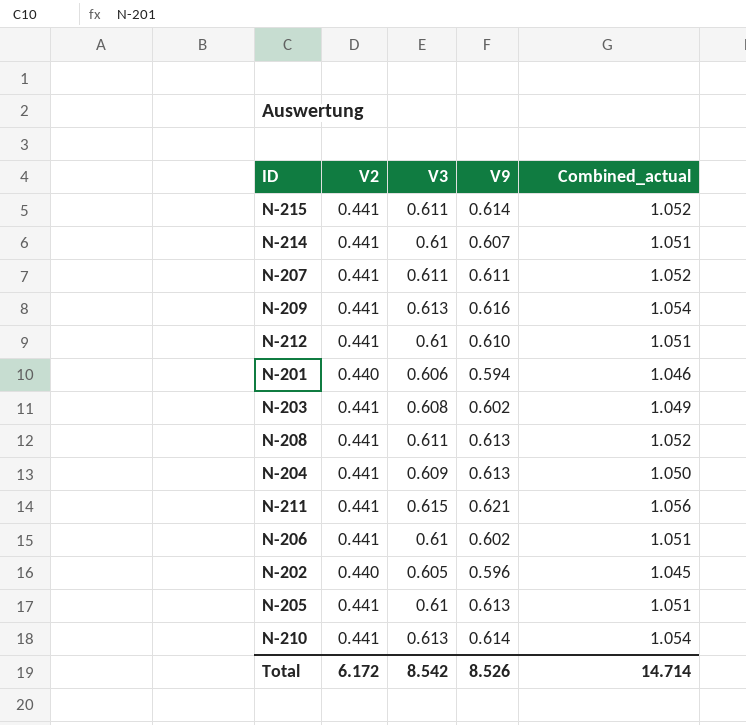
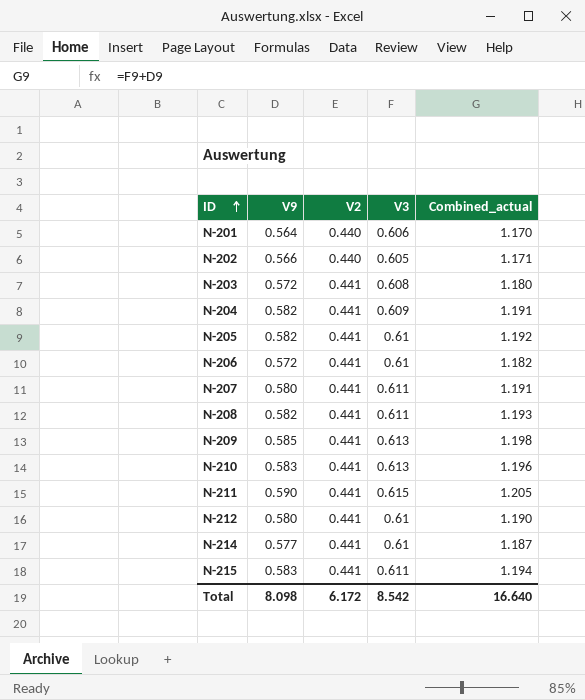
row order: none -> ID ascending
column V9 | position: 4 -> 2
column Combined_actual | formula: [V2] + [V3] -> [V9] + [V3]
N-201 | V9: 0.594 -> 0.564
N-202 | V9: 0.596 -> 0.566
N-203 | V9: 0.602 -> 0.572
N-204 | V9: 0.613 -> 0.582
N-205 | V9: 0.613 -> 0.582
N-206 | V9: 0.602 -> 0.572
N-207 | V9: 0.611 -> 0.580
N-208 | V9: 0.613 -> 0.582
N-209 | V9: 0.616 -> 0.585
N-210 | V9: 0.614 -> 0.583
N-211 | V9: 0.621 -> 0.590
N-212 | V9: 0.610 -> 0.580
N-214 | V9: 0.607 -> 0.577
N-215 | V9: 0.614 -> 0.583
Total | V9: 8.526 -> 8.098
Total | Combined_actual: 14.714 -> 16.640

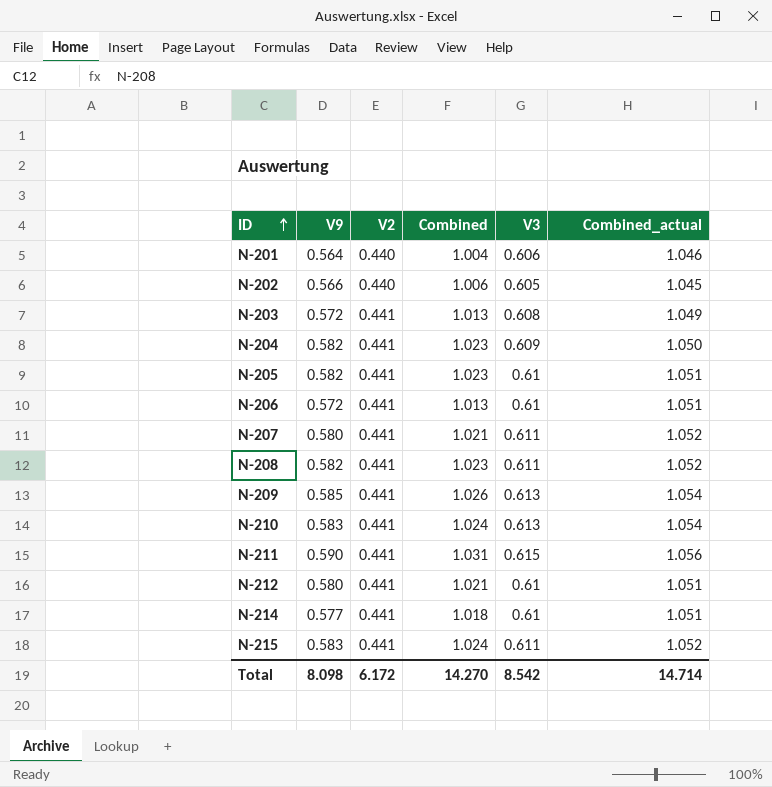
column Combined | formula: none -> [V9] + [V2]
column Combined_actual | formula: [V9] + [V3] -> [V2] + [V3]
Total | Combined_actual: 16.640 -> 14.714

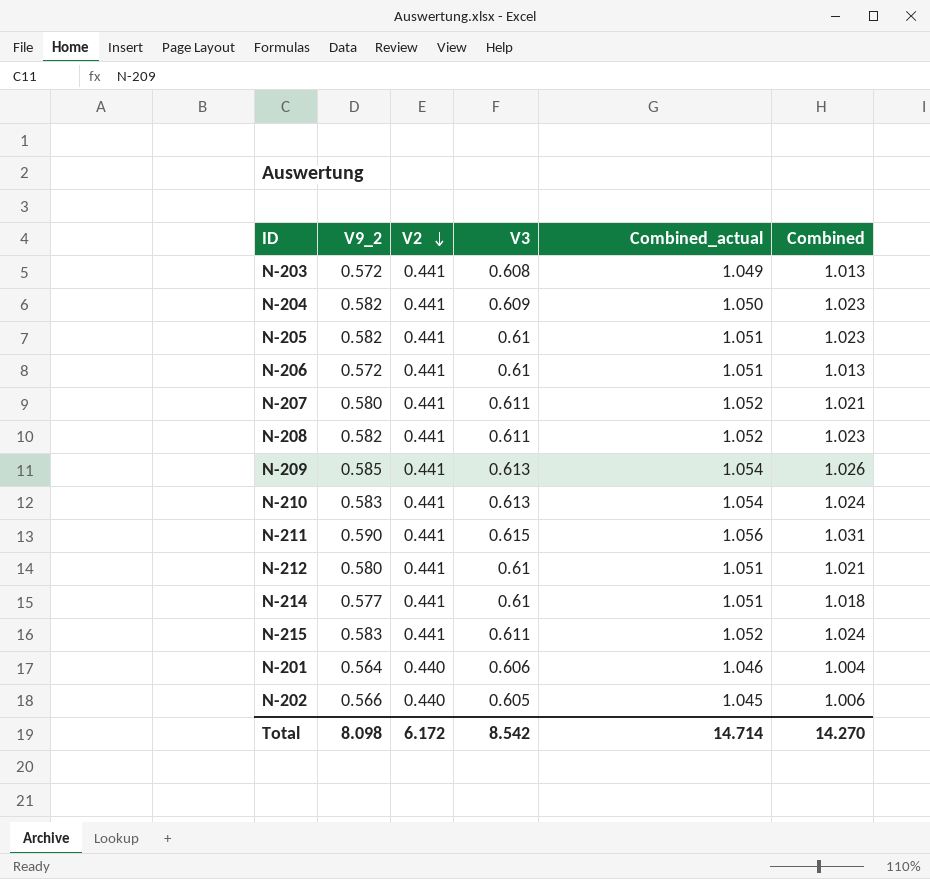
row order: ID ascending -> V2 descending
column name: V9 -> V9_2
column Combined | position: 4 -> 6

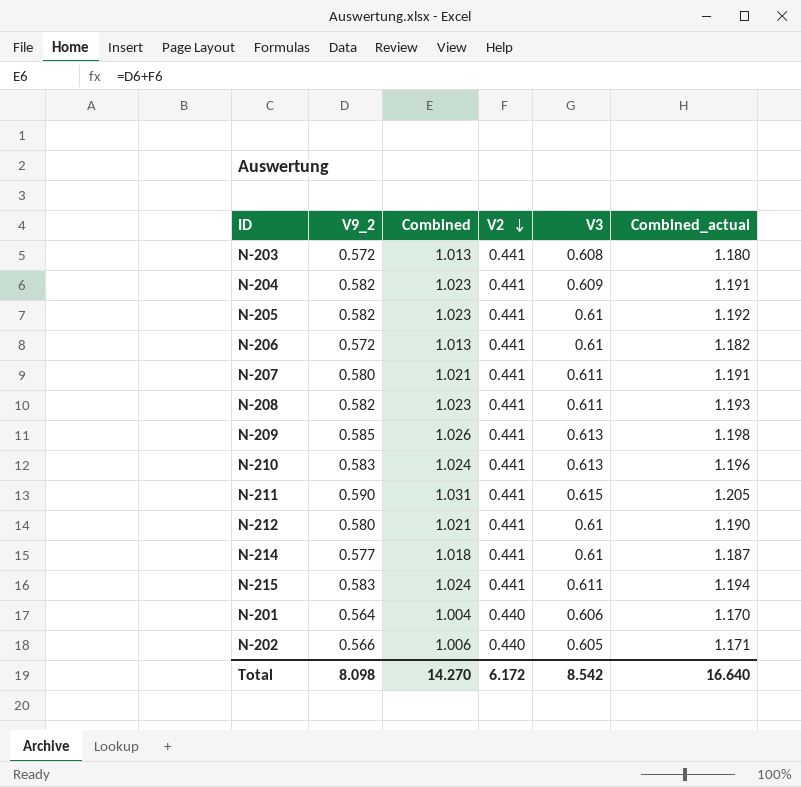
column Combined | position: 6 -> 3
column Combined_actual | formula: [V2] + [V3] -> [V9_2] + [V3]
Total | Combined_actual: 14.714 -> 16.640

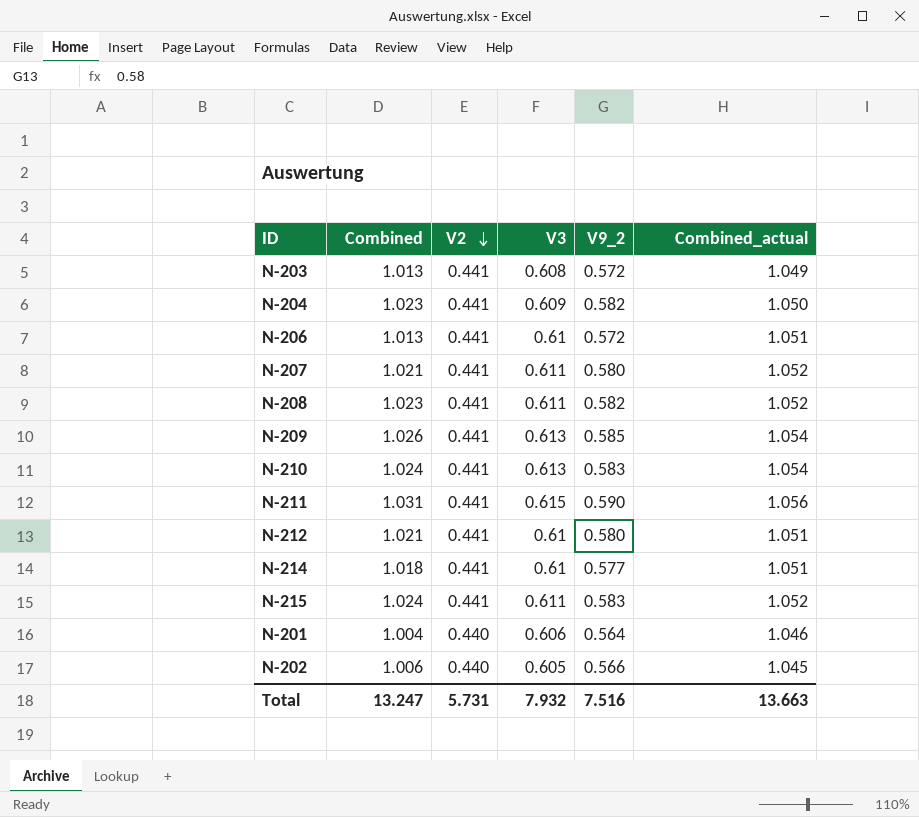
column V9_2 | position: 2 -> 5
column Combined_actual | formula: [V9_2] + [V3] -> [V2] + [V3]
row N-205: 0.582 | 1.023 | 0.441 | 0.61 | 1.192 -> none
Total | Combined: 14.270 -> 13.247
Total | V2: 6.172 -> 5.731
Total | V3: 8.542 -> 7.932
Total | V9_2: 8.098 -> 7.516
Total | Combined_actual: 16.640 -> 13.663

